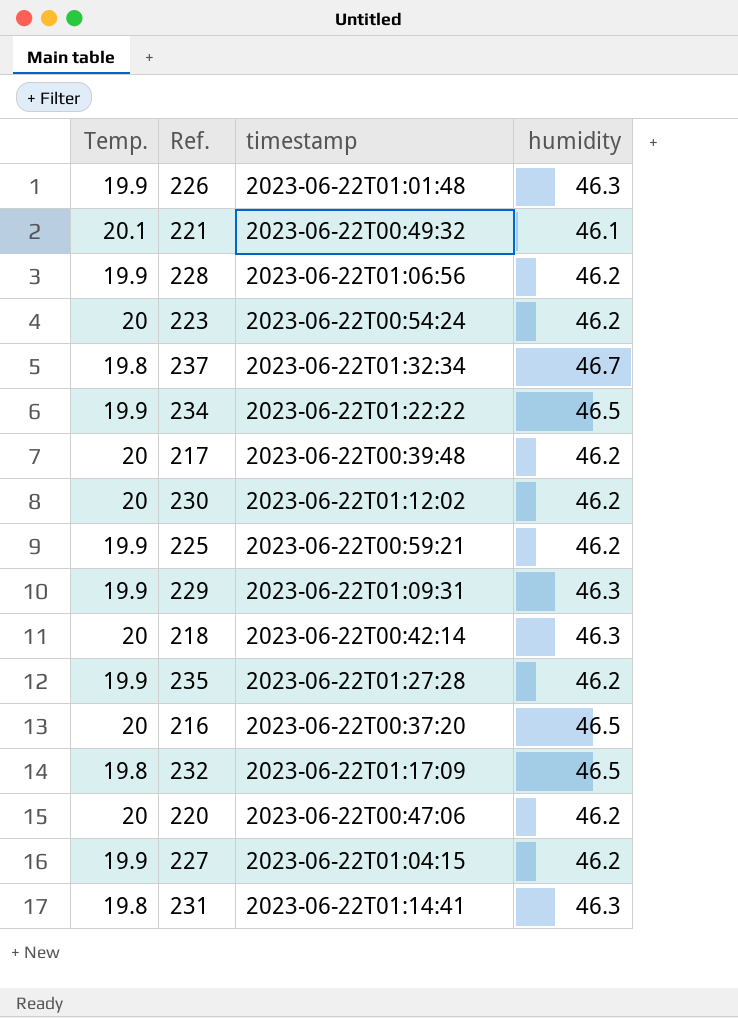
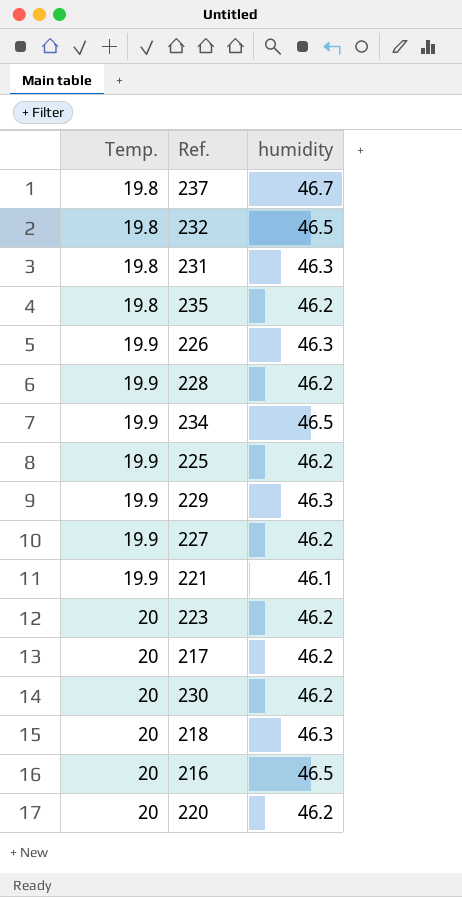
row order: none -> Temp. ascending
column timestamp | position: 3 -> none
235 | Temp.: 19.9 -> 19.8
221 | Temp.: 20.1 -> 19.9

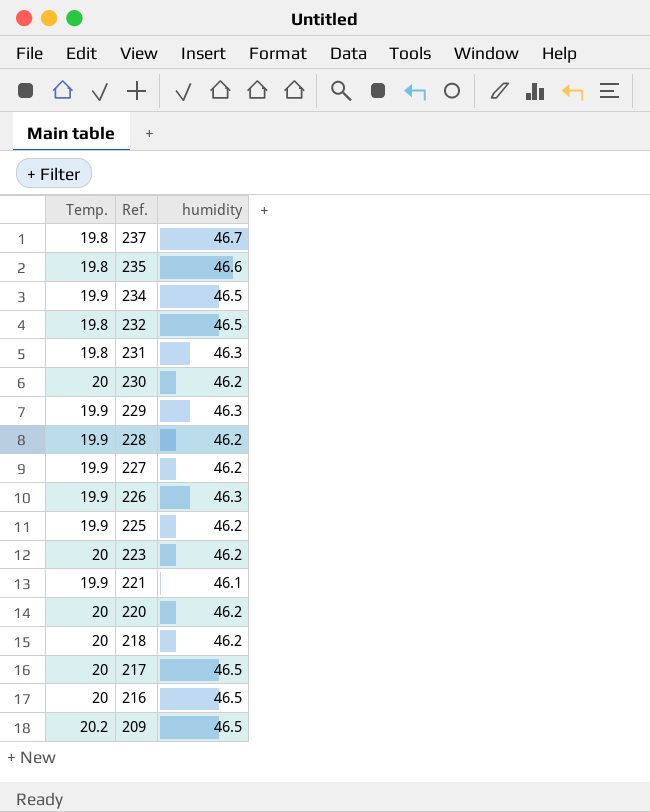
row order: Temp. ascending -> Ref. descending
235 | humidity: 46.2 -> 46.6
218 | humidity: 46.3 -> 46.2
217 | humidity: 46.2 -> 46.5
row 209: none -> 20.2 | 46.5

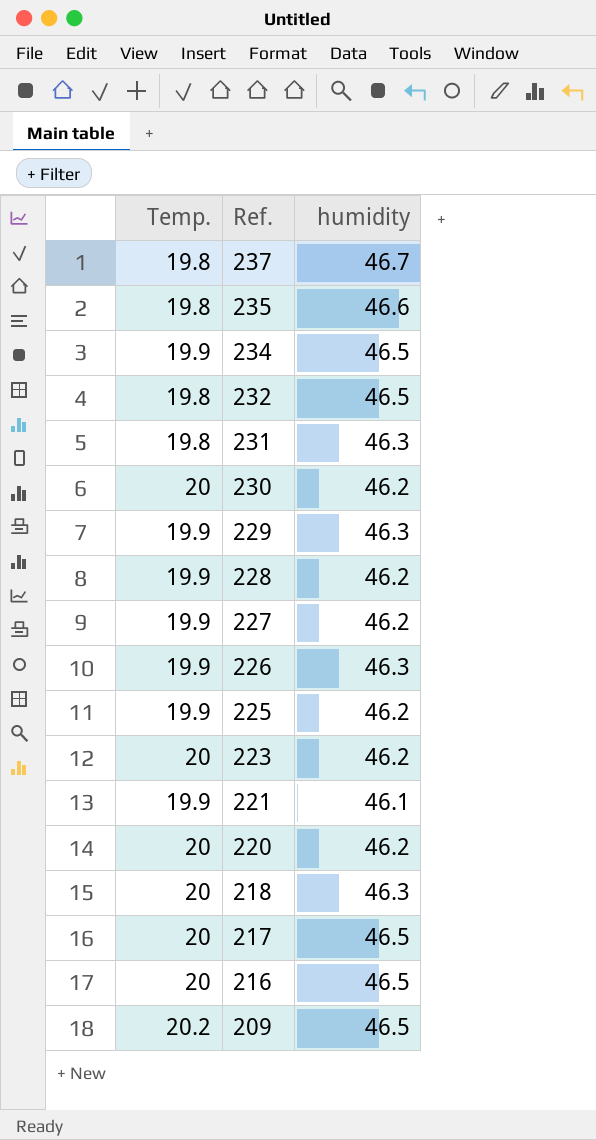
218 | humidity: 46.2 -> 46.3

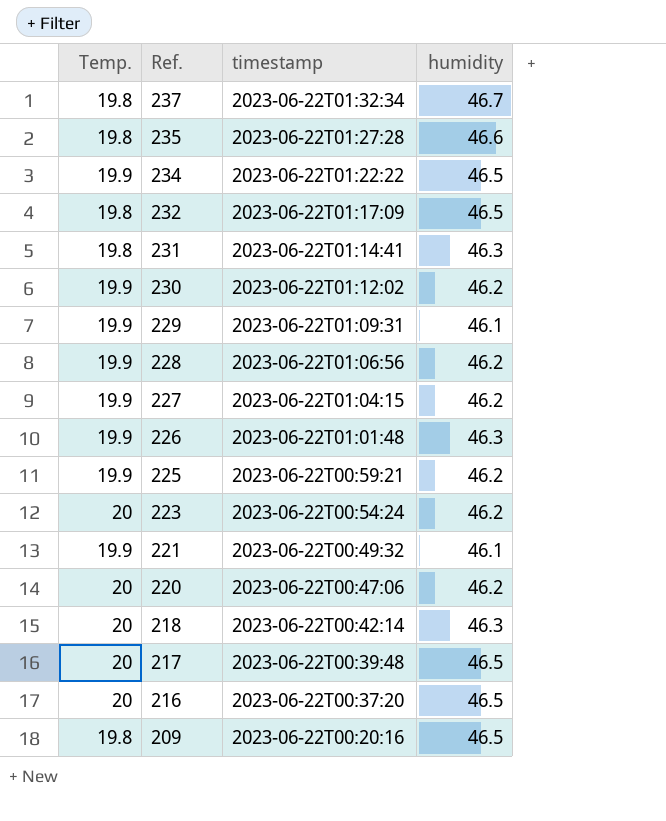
column timestamp | position: none -> 3
230 | Temp.: 20 -> 19.9
229 | humidity: 46.3 -> 46.1
209 | Temp.: 20.2 -> 19.8

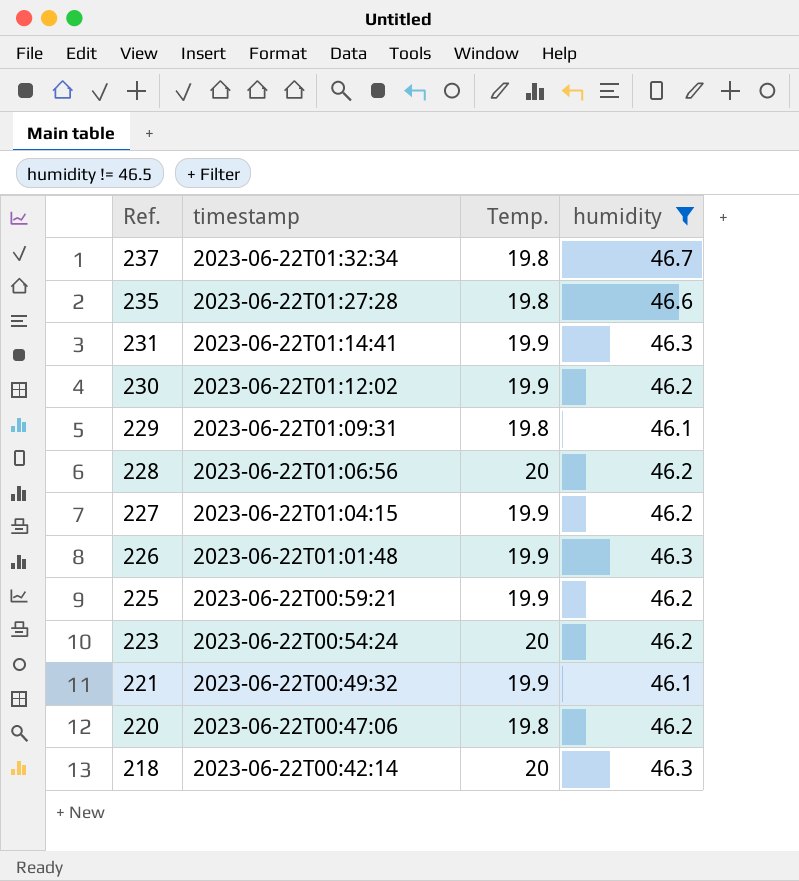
filter: none -> humidity != 46.5
column Temp. | position: 1 -> 3
231 | Temp.: 19.8 -> 19.9
229 | Temp.: 19.9 -> 19.8
228 | Temp.: 19.9 -> 20
220 | Temp.: 20 -> 19.8

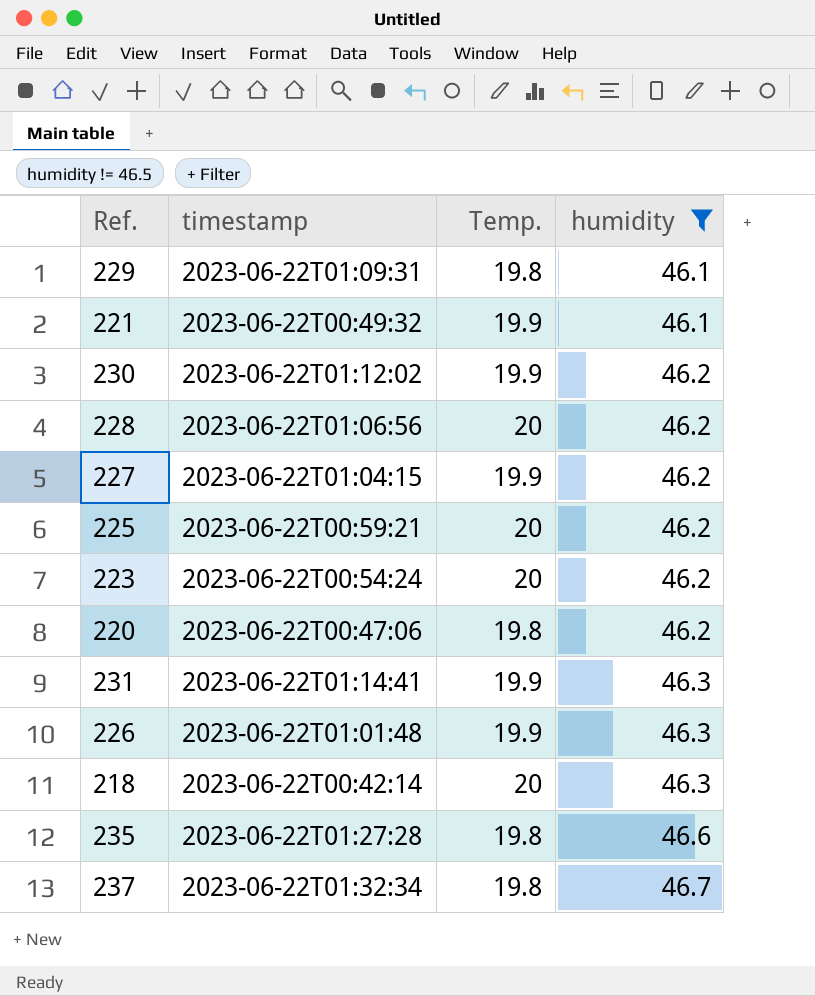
row order: Ref. descending -> humidity ascending
225 | Temp.: 19.9 -> 20

